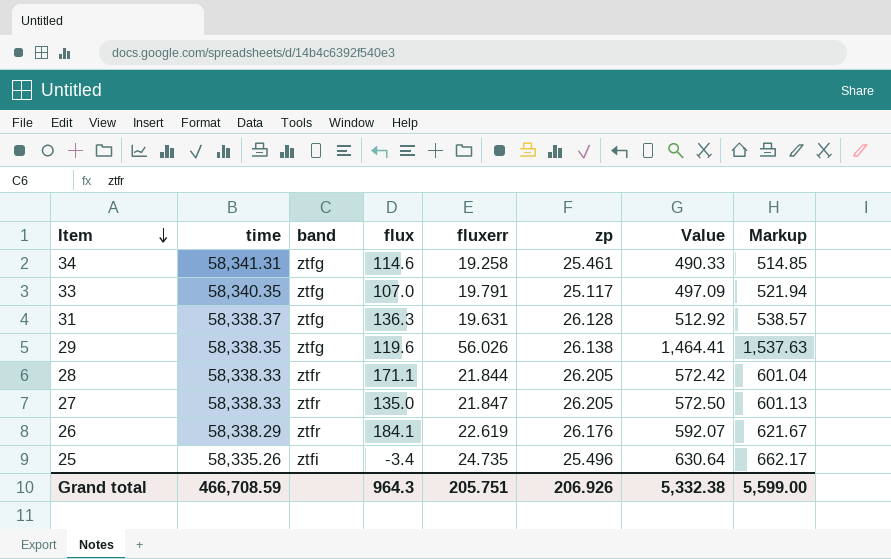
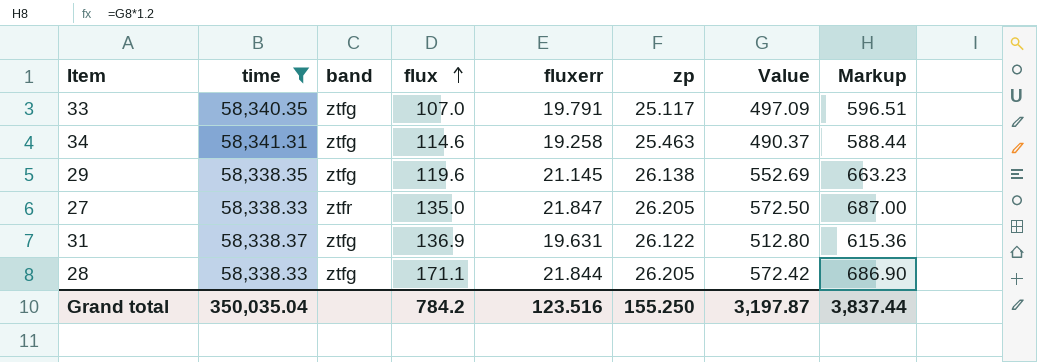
filter: none -> time >= 58,338.33
row order: Item descending -> flux ascending
column Markup | formula: [Value] * 1.05 -> [Value] * 1.2
34 | zp: 25.461 -> 25.463
34 | Value: 490.33 -> 490.37
29 | fluxerr: 56.026 -> 21.145
29 | Value: 1,464.41 -> 552.69
31 | flux: 136.3 -> 136.9
31 | zp: 26.128 -> 26.122
31 | Value: 512.92 -> 512.80
28 | band: ztfr -> ztfg
Grand total | time: 466,708.59 -> 350,035.04
Grand total | flux: 964.3 -> 784.2
Grand total | fluxerr: 205.751 -> 123.516
Grand total | zp: 206.926 -> 155.250
Grand total | Value: 5,332.38 -> 3,197.87
Grand total | Markup: 5,599.00 -> 3,837.44

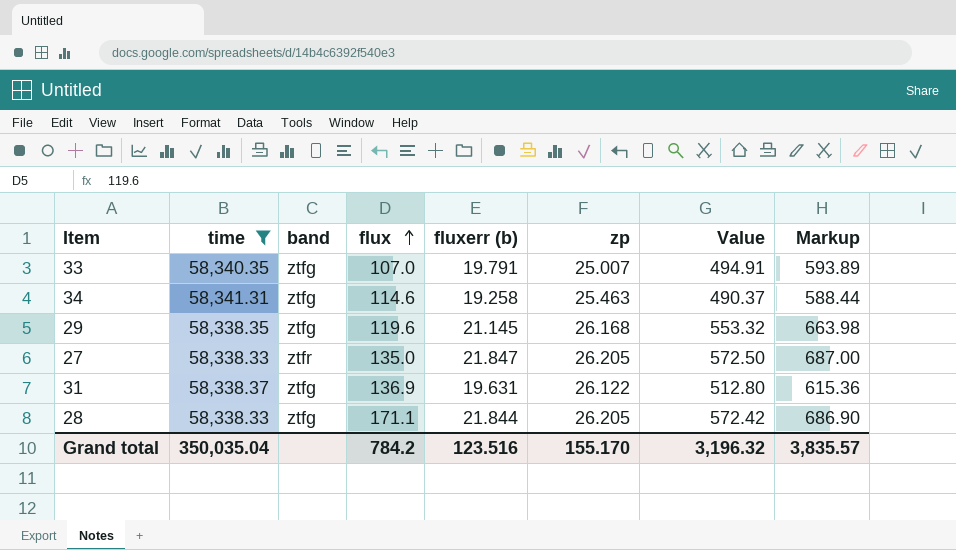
column name: fluxerr -> fluxerr (b)
33 | zp: 25.117 -> 25.007
33 | Value: 497.09 -> 494.91
33 | Markup: 596.51 -> 593.89
29 | zp: 26.138 -> 26.168
29 | Value: 552.69 -> 553.32
29 | Markup: 663.23 -> 663.98
Grand total | zp: 155.250 -> 155.170
Grand total | Value: 3,197.87 -> 3,196.32
Grand total | Markup: 3,837.44 -> 3,835.57

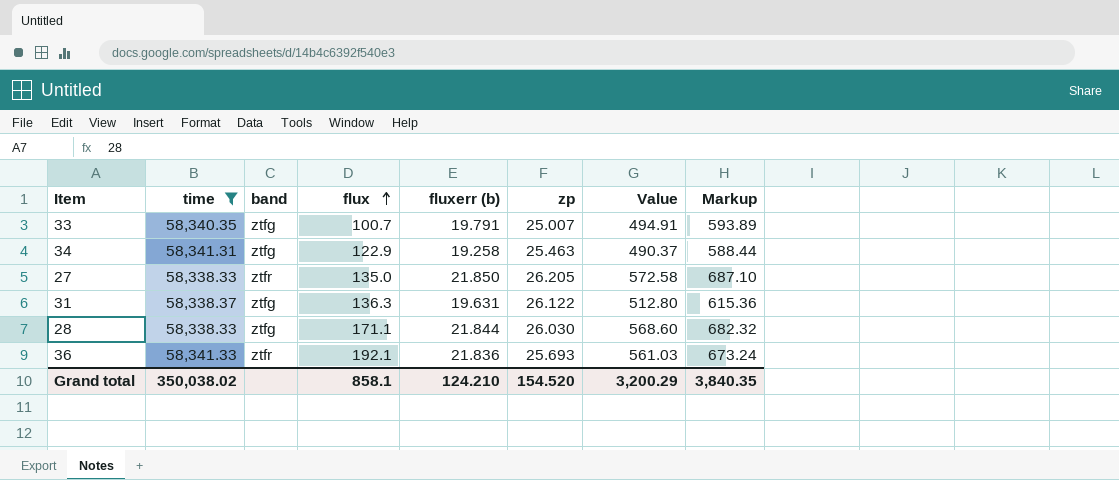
row 29: 58,338.35 | ztfg | 119.6 | 21.145 | 26.168 | 553.32 | 663.98 -> none
33 | flux: 107.0 -> 100.7
34 | flux: 114.6 -> 122.9
27 | fluxerr (b): 21.847 -> 21.850
27 | Value: 572.50 -> 572.58
27 | Markup: 687.00 -> 687.10
31 | flux: 136.9 -> 136.3
28 | zp: 26.205 -> 26.030
28 | Value: 572.42 -> 568.60
28 | Markup: 686.90 -> 682.32
row 36: none -> 58,341.33 | ztfr | 192.1 | 21.836 | 25.693 | 561.03 | 673.24
Grand total | time: 350,035.04 -> 350,038.02
Grand total | flux: 784.2 -> 858.1
Grand total | fluxerr (b): 123.516 -> 124.210
Grand total | zp: 155.170 -> 154.520
Grand total | Value: 3,196.32 -> 3,200.29
Grand total | Markup: 3,835.57 -> 3,840.35

